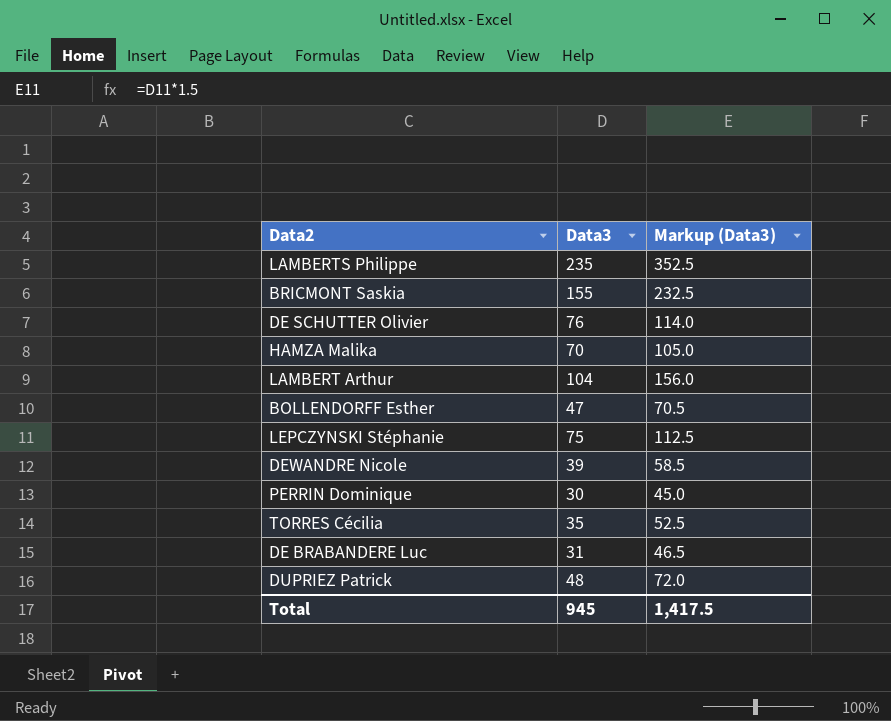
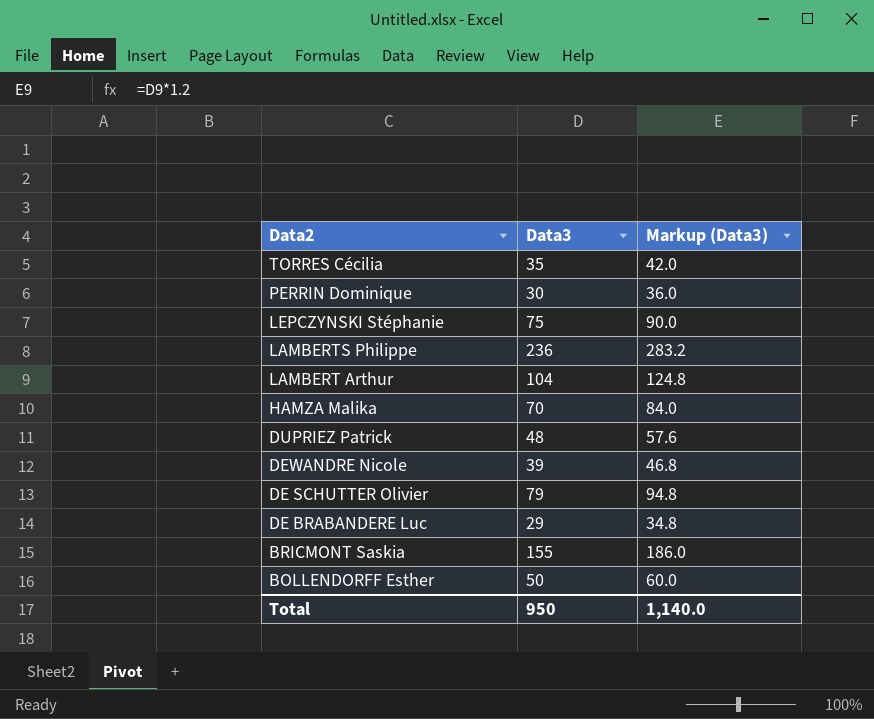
row order: none -> Data2 descending
column Markup (Data3) | formula: [Data3] * 1.5 -> [Data3] * 1.2
LAMBERTS Philippe | Data3: 235 -> 236
DE SCHUTTER Olivier | Data3: 76 -> 79
DE BRABANDERE Luc | Data3: 31 -> 29
BOLLENDORFF Esther | Data3: 47 -> 50
Total | Data3: 945 -> 950
Total | Markup (Data3): 1,417.5 -> 1,140.0

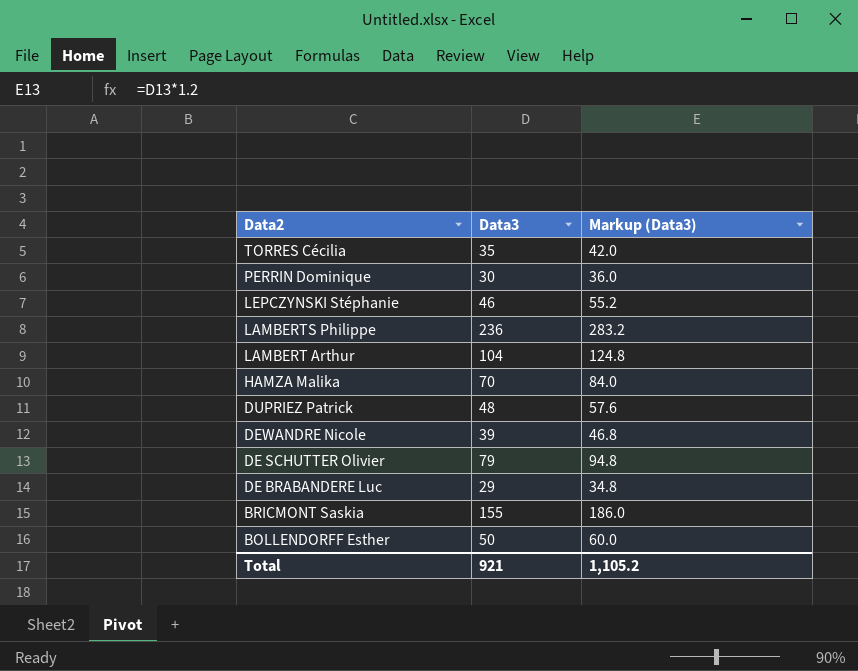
LEPCZYNSKI Stéphanie | Data3: 75 -> 46
LEPCZYNSKI Stéphanie | Markup (Data3): 90.0 -> 55.2
Total | Data3: 950 -> 921
Total | Markup (Data3): 1,140.0 -> 1,105.2

